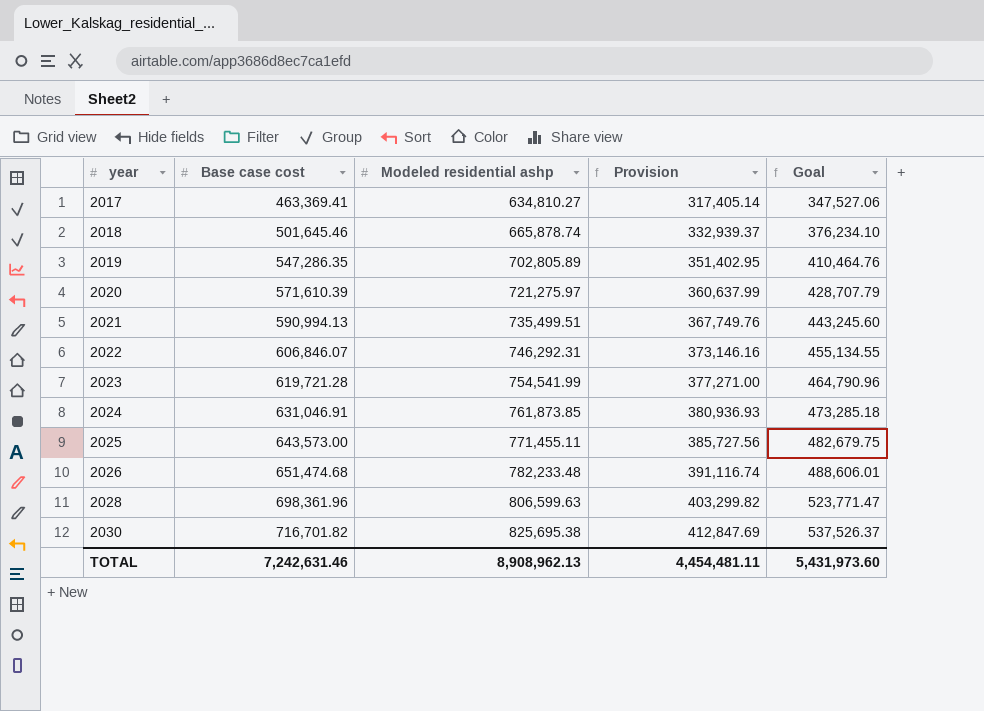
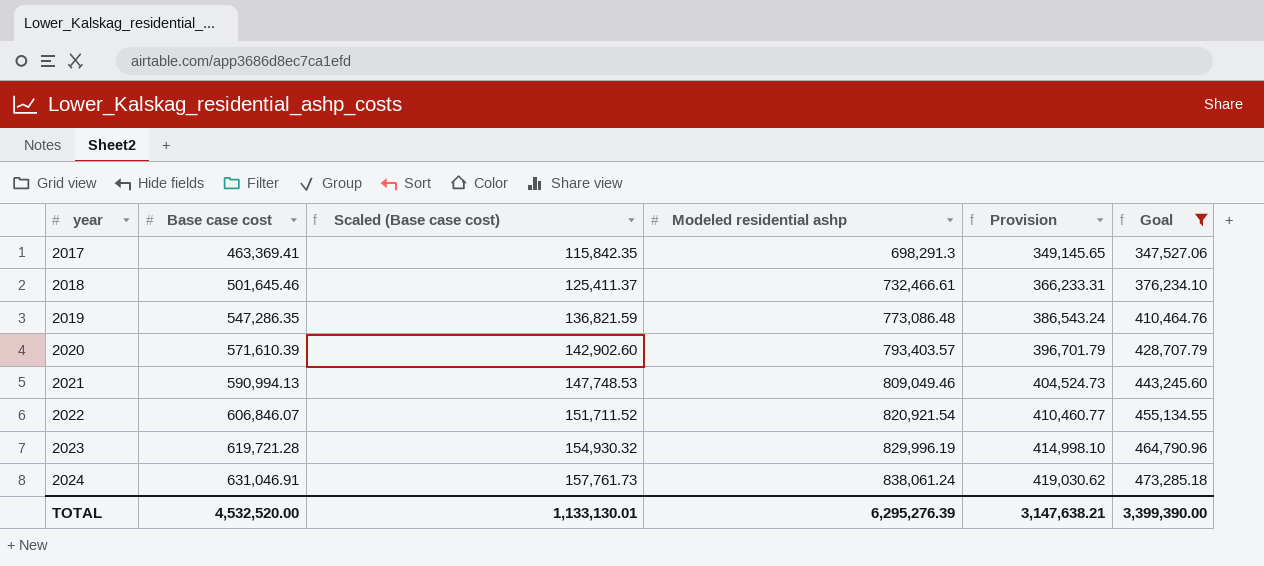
filter: none -> Goal <= 473,285.18
column Scaled (Base case cost) | formula: none -> [Base case cost] * 0.25
2017 | Modeled residential ashp: 634,810.27 -> 698,291.3
2017 | Provision: 317,405.14 -> 349,145.65
2018 | Modeled residential ashp: 665,878.74 -> 732,466.61
2018 | Provision: 332,939.37 -> 366,233.31
2019 | Modeled residential ashp: 702,805.89 -> 773,086.48
2019 | Provision: 351,402.95 -> 386,543.24
2020 | Modeled residential ashp: 721,275.97 -> 793,403.57
2020 | Provision: 360,637.99 -> 396,701.79
2021 | Modeled residential ashp: 735,499.51 -> 809,049.46
2021 | Provision: 367,749.76 -> 404,524.73
2022 | Modeled residential ashp: 746,292.31 -> 820,921.54
2022 | Provision: 373,146.16 -> 410,460.77
2023 | Modeled residential ashp: 754,541.99 -> 829,996.19
2023 | Provision: 377,271.00 -> 414,998.10
2024 | Modeled residential ashp: 761,873.85 -> 838,061.24
2024 | Provision: 380,936.93 -> 419,030.62
TOTAL | Base case cost: 7,242,631.46 -> 4,532,520.00
TOTAL | Modeled residential ashp: 8,908,962.13 -> 6,295,276.39
TOTAL | Provision: 4,454,481.11 -> 3,147,638.21
TOTAL | Goal: 5,431,973.60 -> 3,399,390.00

